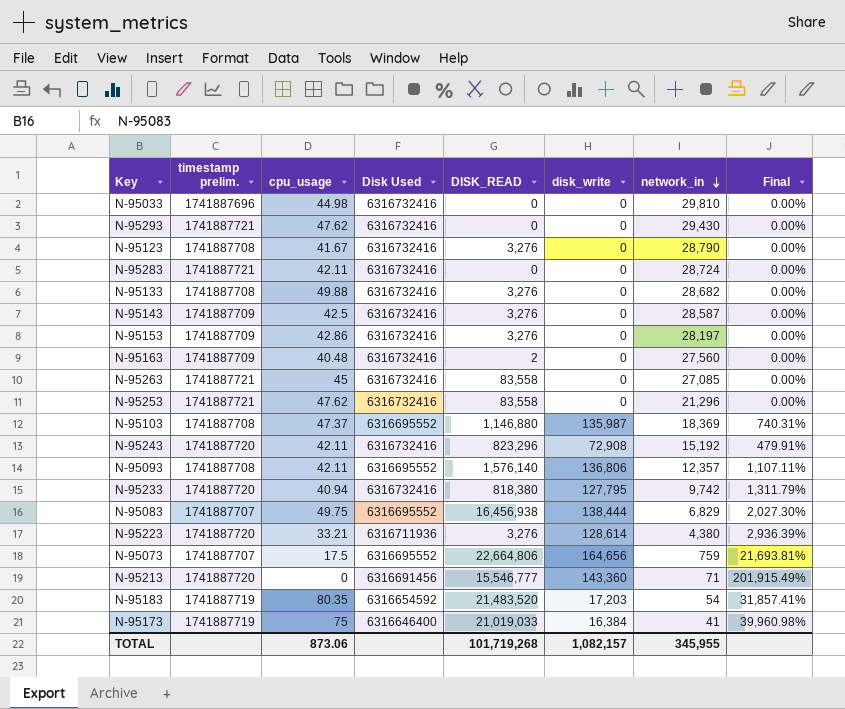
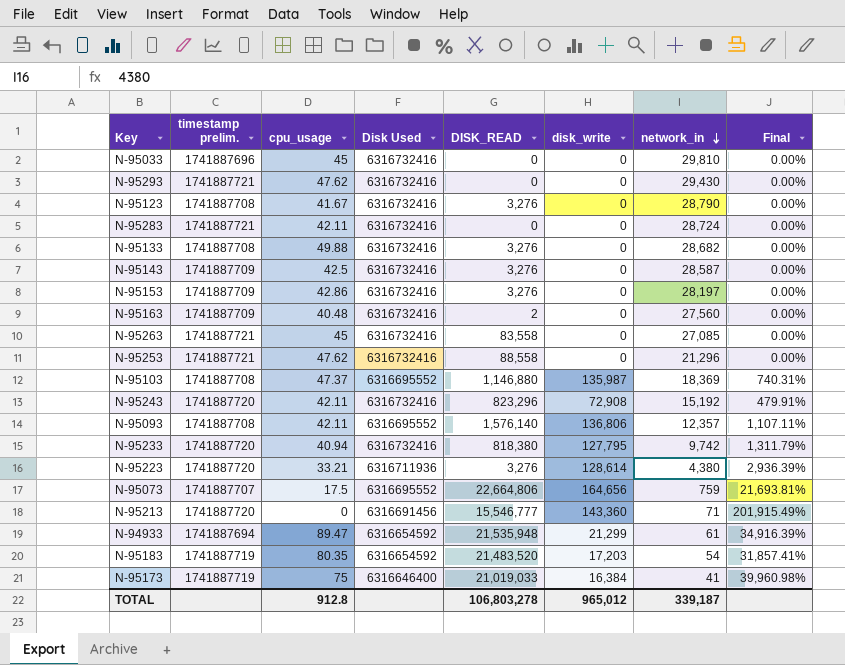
row N-95083: 1741887707 | 49.75 | 6316695552 | 16,456,938 | 138,444 | 6,829 | 2,027.30% -> none
N-95033 | cpu_usage: 44.98 -> 45
N-95253 | DISK_READ: 83,558 -> 88,558
row N-94933: none -> 1741887694 | 89.47 | 6316654592 | 21,535,948 | 21,299 | 61 | 34,916.39%
TOTAL | cpu_usage: 873.06 -> 912.8
TOTAL | DISK_READ: 101,719,268 -> 106,803,278
TOTAL | disk_write: 1,082,157 -> 965,012
TOTAL | network_in: 345,955 -> 339,187

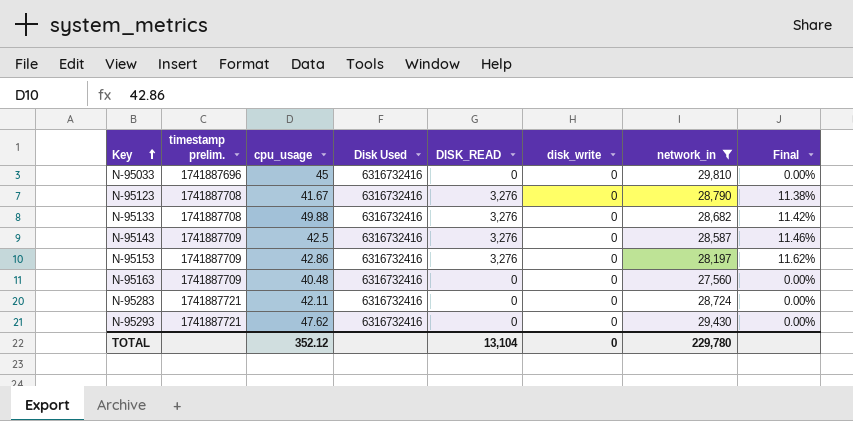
filter: none -> network_in >= 27,560
row order: network_in descending -> Key ascending
column Final | formula: [disk_write] / [network_in] -> [DISK_READ] / [network_in]
N-95163 | DISK_READ: 2 -> 0
TOTAL | cpu_usage: 912.8 -> 352.12
TOTAL | DISK_READ: 106,803,278 -> 13,104
TOTAL | disk_write: 965,012 -> 0
TOTAL | network_in: 339,187 -> 229,780

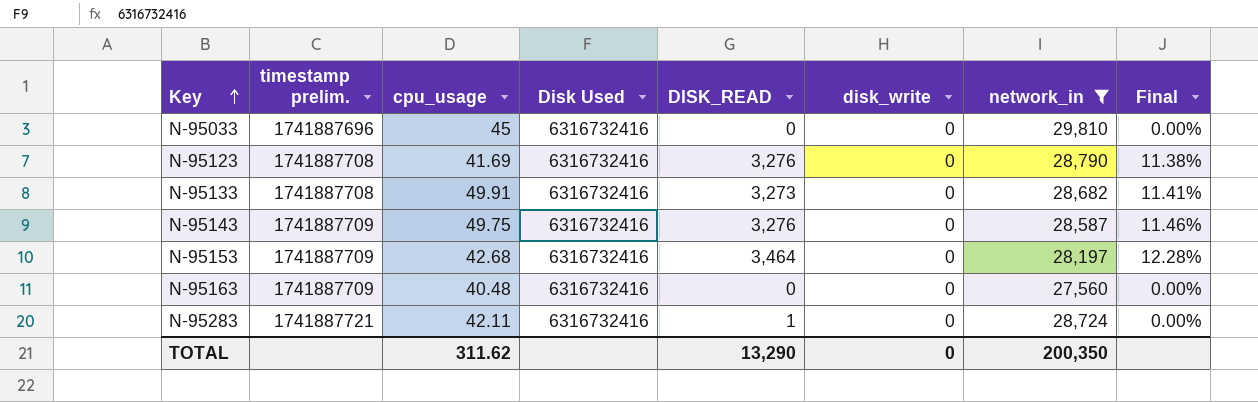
row N-95293: 1741887721 | 47.62 | 6316732416 | 0 | 0 | 29,430 | 0.00% -> none
N-95123 | cpu_usage: 41.67 -> 41.69
N-95133 | cpu_usage: 49.88 -> 49.91
N-95133 | DISK_READ: 3,276 -> 3,273
N-95133 | Final: 11.42% -> 11.41%
N-95143 | cpu_usage: 42.5 -> 49.75
N-95153 | cpu_usage: 42.86 -> 42.68
N-95153 | DISK_READ: 3,276 -> 3,464
N-95153 | Final: 11.62% -> 12.28%
N-95283 | DISK_READ: 0 -> 1
TOTAL | cpu_usage: 352.12 -> 311.62
TOTAL | DISK_READ: 13,104 -> 13,290
TOTAL | network_in: 229,780 -> 200,350

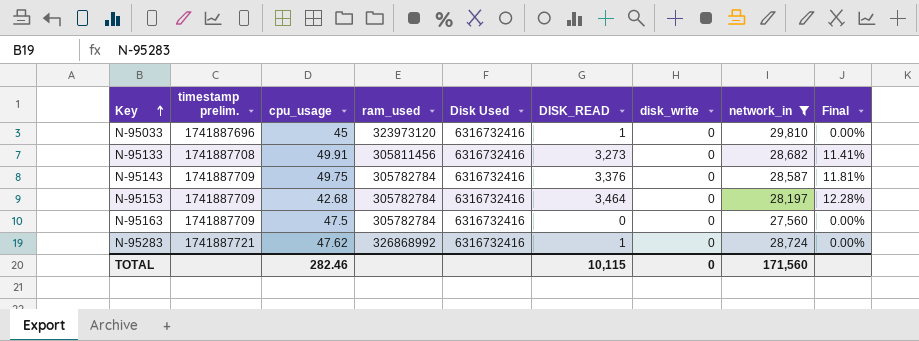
column ram_used | position: none -> 4
row N-95123: 1741887708 | 41.69 | 6316732416 | 3,276 | 0 | 28,790 | 11.38% -> none
N-95033 | DISK_READ: 0 -> 1
N-95143 | DISK_READ: 3,276 -> 3,376
N-95143 | Final: 11.46% -> 11.81%
N-95163 | cpu_usage: 40.48 -> 47.5
N-95283 | cpu_usage: 42.11 -> 47.62
TOTAL | cpu_usage: 311.62 -> 282.46
TOTAL | DISK_READ: 13,290 -> 10,115
TOTAL | network_in: 200,350 -> 171,560

